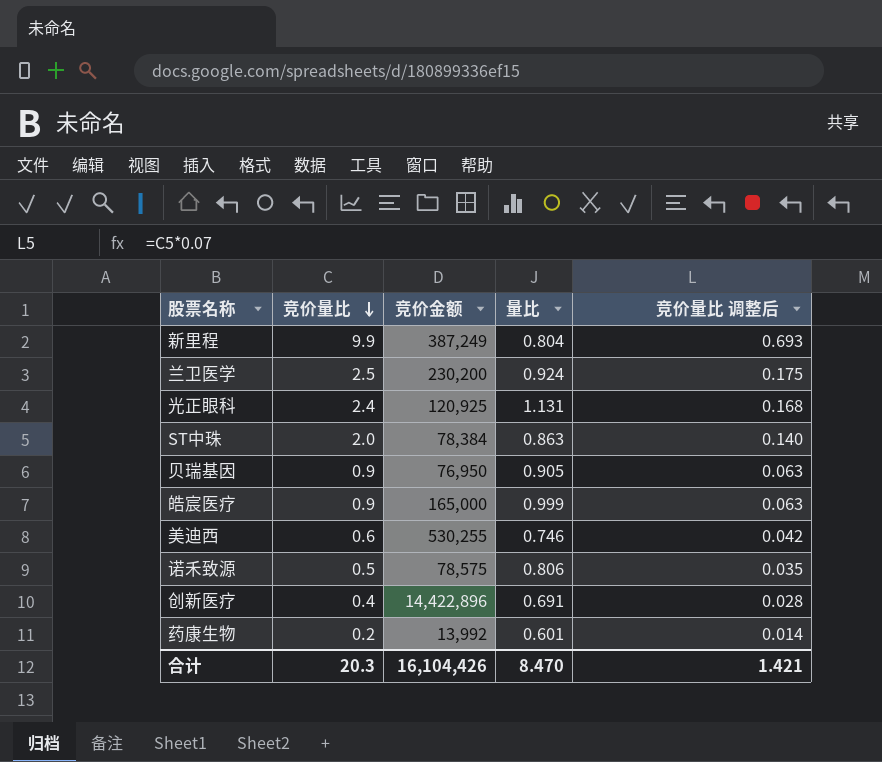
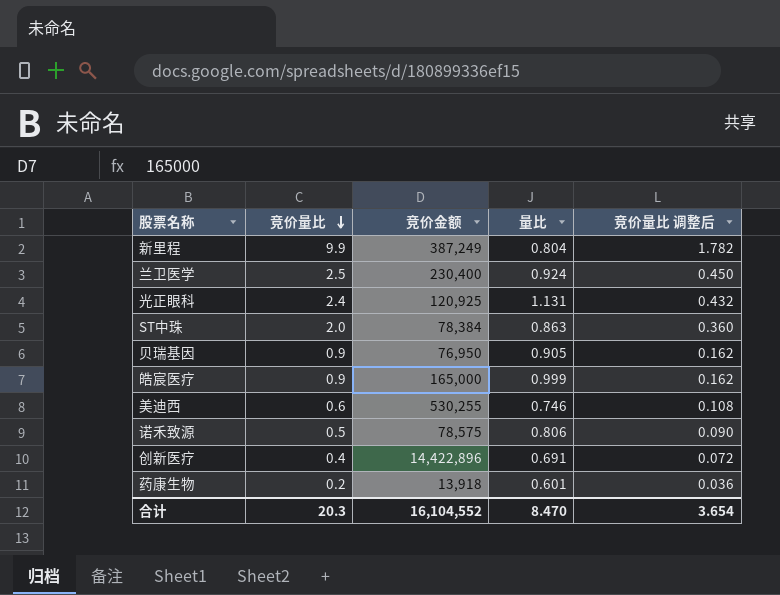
column 竞价量比 调整后 | formula: [竞价量比] * 0.07 -> [竞价量比] * 0.18
兰卫医学 | 竞价金额: 230,200 -> 230,400
药康生物 | 竞价金额: 13,992 -> 13,918
合计 | 竞价金额: 16,104,426 -> 16,104,552
合计 | 竞价量比 调整后: 1.421 -> 3.654

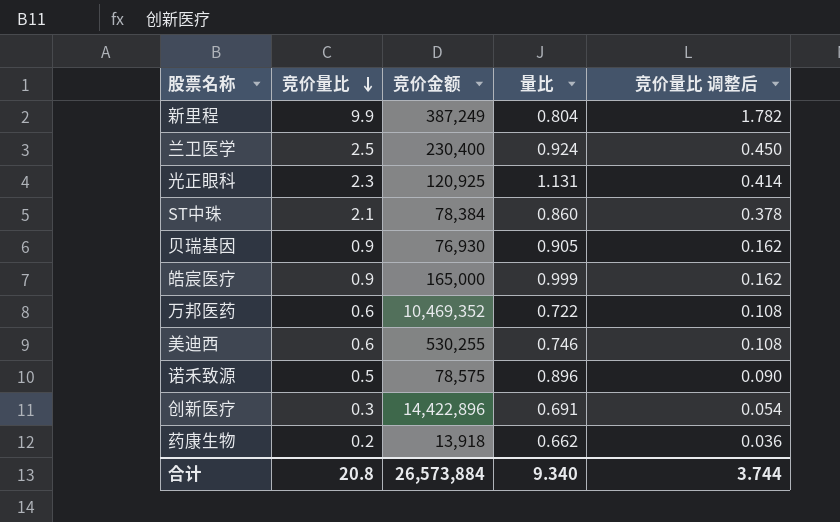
光正眼科 | 竞价量比: 2.4 -> 2.3
光正眼科 | 竞价量比 调整后: 0.432 -> 0.414
ST中珠 | 竞价量比: 2.0 -> 2.1
ST中珠 | 量比: 0.863 -> 0.860
ST中珠 | 竞价量比 调整后: 0.360 -> 0.378
贝瑞基因 | 竞价金额: 76,950 -> 76,930
row 万邦医药: none -> 0.6 | 10,469,352 | 0.722 | 0.108
诺禾致源 | 量比: 0.806 -> 0.896
创新医疗 | 竞价量比: 0.4 -> 0.3
创新医疗 | 竞价量比 调整后: 0.072 -> 0.054
药康生物 | 量比: 0.601 -> 0.662
合计 | 竞价量比: 20.3 -> 20.8
合计 | 竞价金额: 16,104,552 -> 26,573,884
合计 | 量比: 8.470 -> 9.340
合计 | 竞价量比 调整后: 3.654 -> 3.744

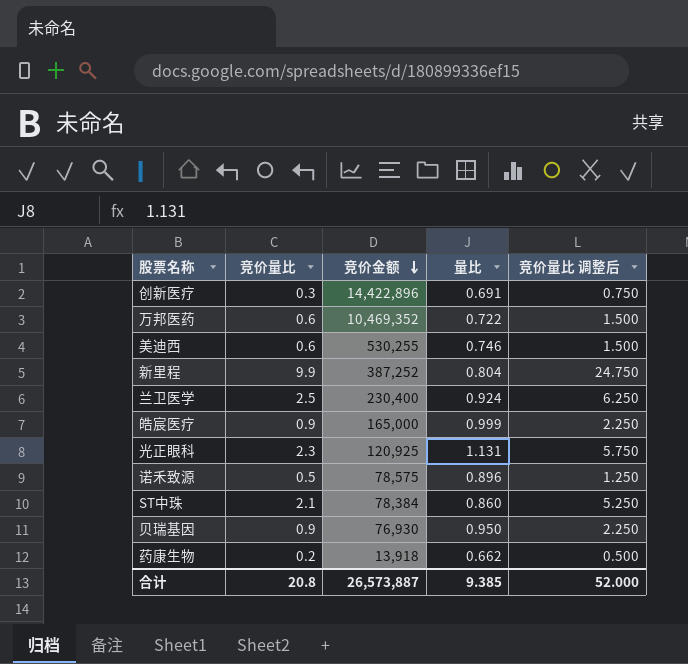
row order: 竞价量比 descending -> 竞价金额 descending
column 竞价量比 调整后 | formula: [竞价量比] * 0.18 -> [竞价量比] * 2.5
新里程 | 竞价金额: 387,249 -> 387,252
贝瑞基因 | 量比: 0.905 -> 0.950
合计 | 竞价金额: 26,573,884 -> 26,573,887
合计 | 量比: 9.340 -> 9.385
合计 | 竞价量比 调整后: 3.744 -> 52.000

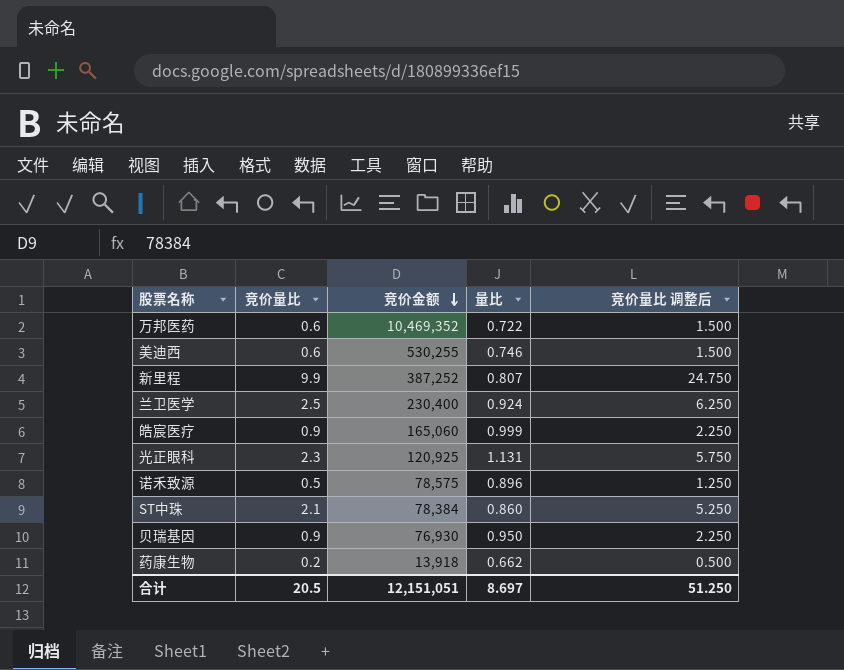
row 创新医疗: 0.3 | 14,422,896 | 0.691 | 0.750 -> none
新里程 | 量比: 0.804 -> 0.807
皓宸医疗 | 竞价金额: 165,000 -> 165,060
合计 | 竞价量比: 20.8 -> 20.5
合计 | 竞价金额: 26,573,887 -> 12,151,051
合计 | 量比: 9.385 -> 8.697
合计 | 竞价量比 调整后: 52.000 -> 51.250

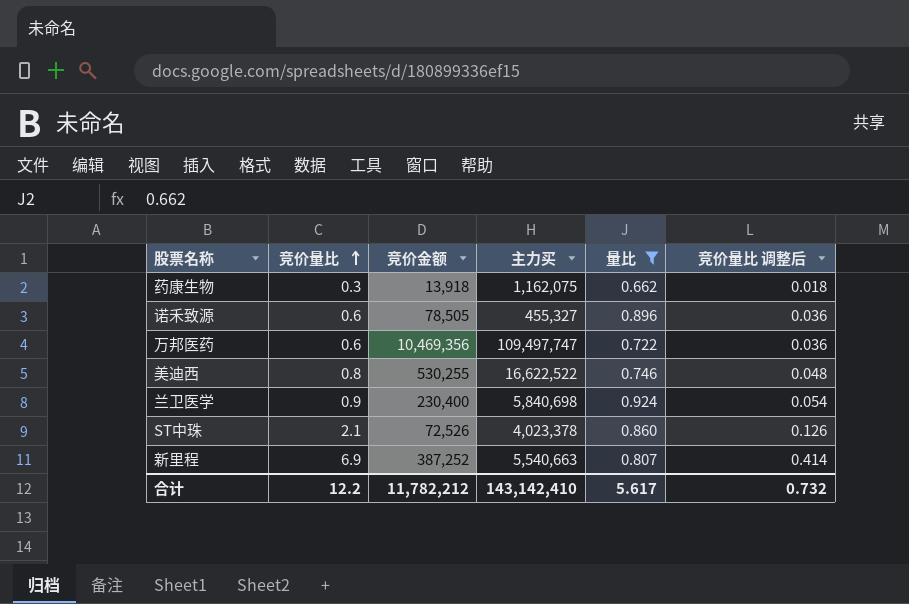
filter: none -> 量比 <= 0.924
row order: 竞价金额 descending -> 竞价量比 ascending
column 主力买 | position: none -> 4
column 竞价量比 调整后 | formula: [竞价量比] * 2.5 -> [竞价量比] * 0.06
药康生物 | 竞价量比: 0.2 -> 0.3
诺禾致源 | 竞价量比: 0.5 -> 0.6
诺禾致源 | 竞价金额: 78,575 -> 78,505
万邦医药 | 竞价金额: 10,469,352 -> 10,469,356
美迪西 | 竞价量比: 0.6 -> 0.8
兰卫医学 | 竞价量比: 2.5 -> 0.9
ST中珠 | 竞价金额: 78,384 -> 72,526
新里程 | 竞价量比: 9.9 -> 6.9
合计 | 竞价量比: 20.5 -> 12.2
合计 | 竞价金额: 12,151,051 -> 11,782,212
合计 | 量比: 8.697 -> 5.617
合计 | 竞价量比 调整后: 51.250 -> 0.732

